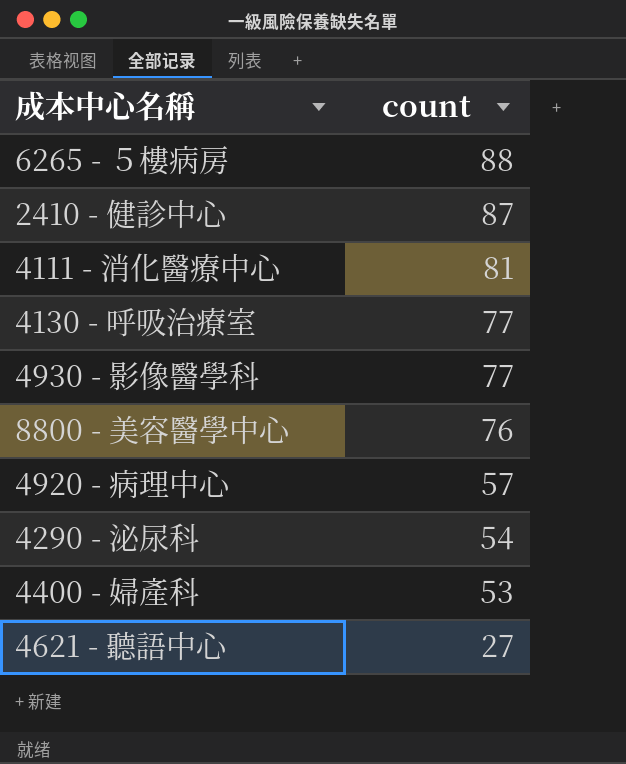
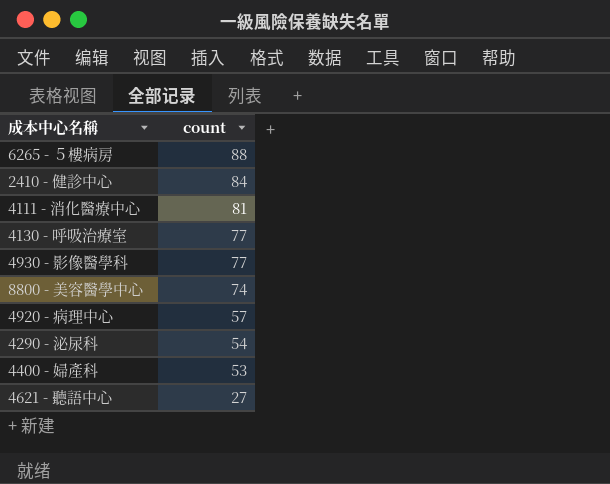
2410 - 健診中心 | count: 87 -> 84
8800 - 美容醫學中心 | count: 76 -> 74

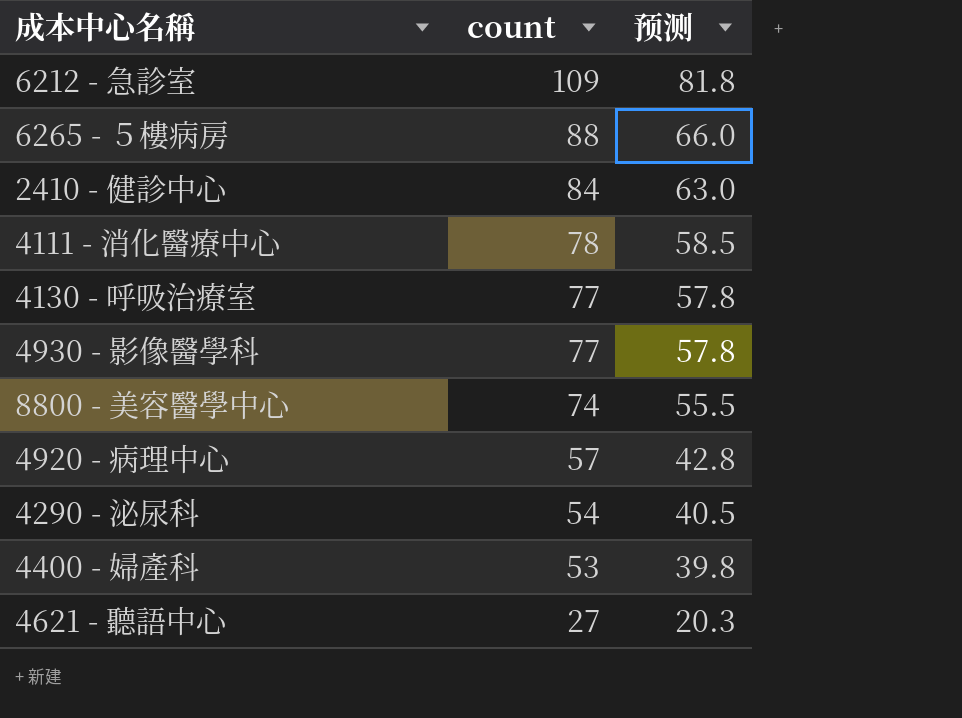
column 预测 | formula: none -> [count] * 0.75
row 6212 - 急診室: none -> 109 | 81.8
4111 - 消化醫療中心 | count: 81 -> 78

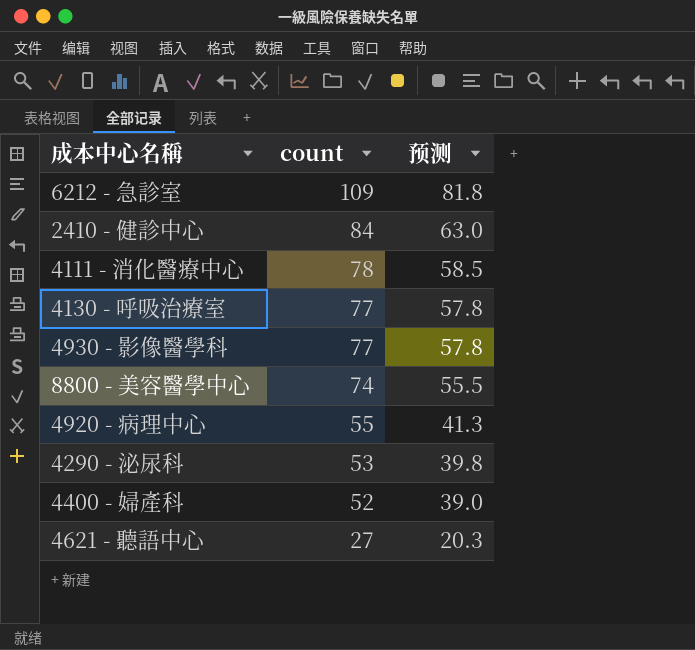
row 6265 - ５樓病房: 88 | 66.0 -> none
4920 - 病理中心 | count: 57 -> 55
4920 - 病理中心 | 预测: 42.8 -> 41.3
4290 - 泌尿科 | count: 54 -> 53
4290 - 泌尿科 | 预测: 40.5 -> 39.8
4400 - 婦產科 | count: 53 -> 52
4400 - 婦產科 | 预测: 39.8 -> 39.0

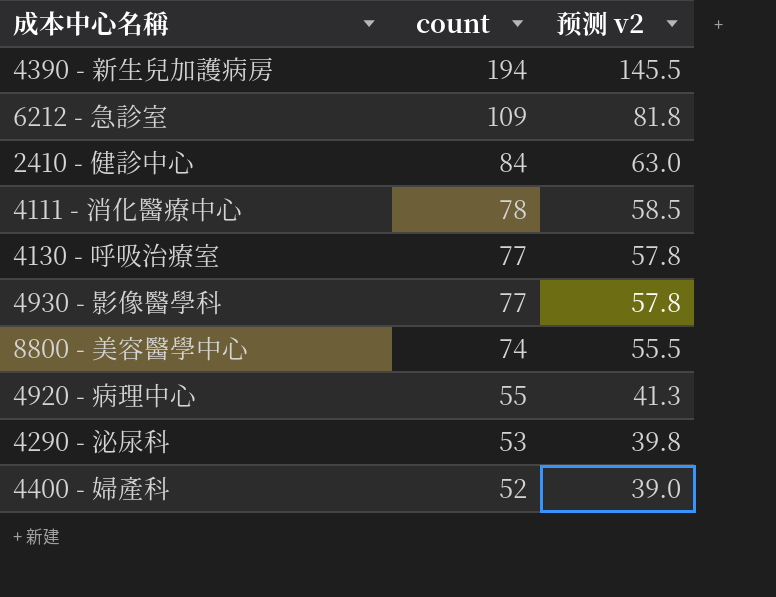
column name: 预测 -> 预测 v2
row 4621 - 聽語中心: 27 | 20.3 -> none
row 4390 - 新生兒加護病房: none -> 194 | 145.5

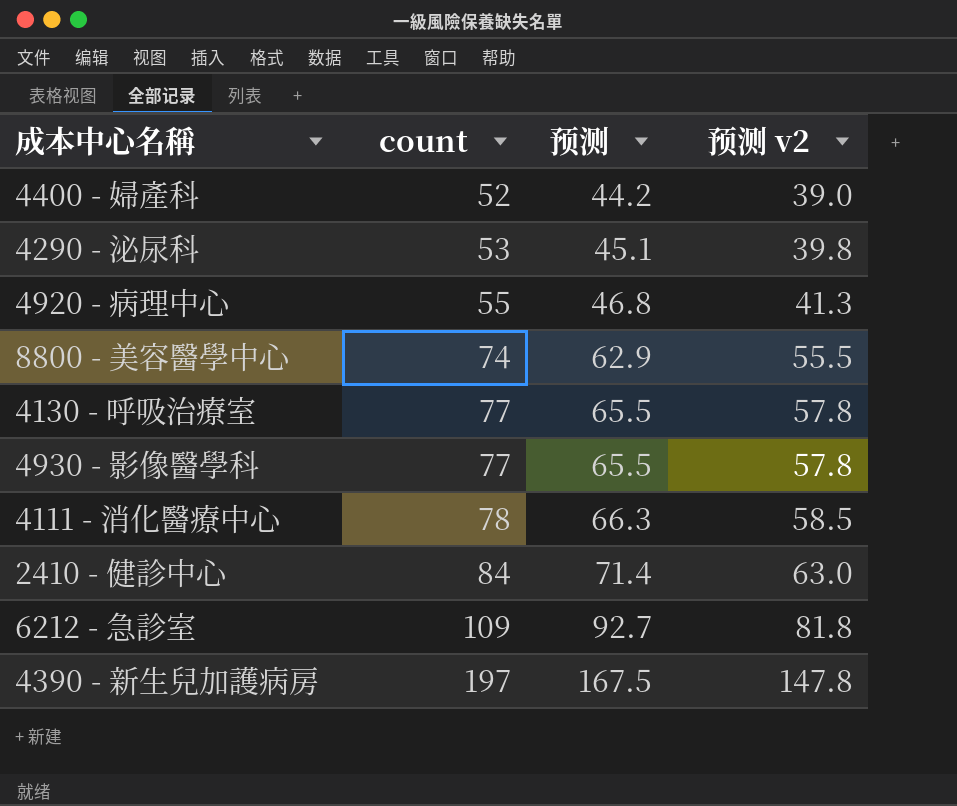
row order: count descending -> count ascending
column 预测 | formula: none -> [count] * 0.85
4390 - 新生兒加護病房 | count: 194 -> 197
4390 - 新生兒加護病房 | 预测 v2: 145.5 -> 147.8

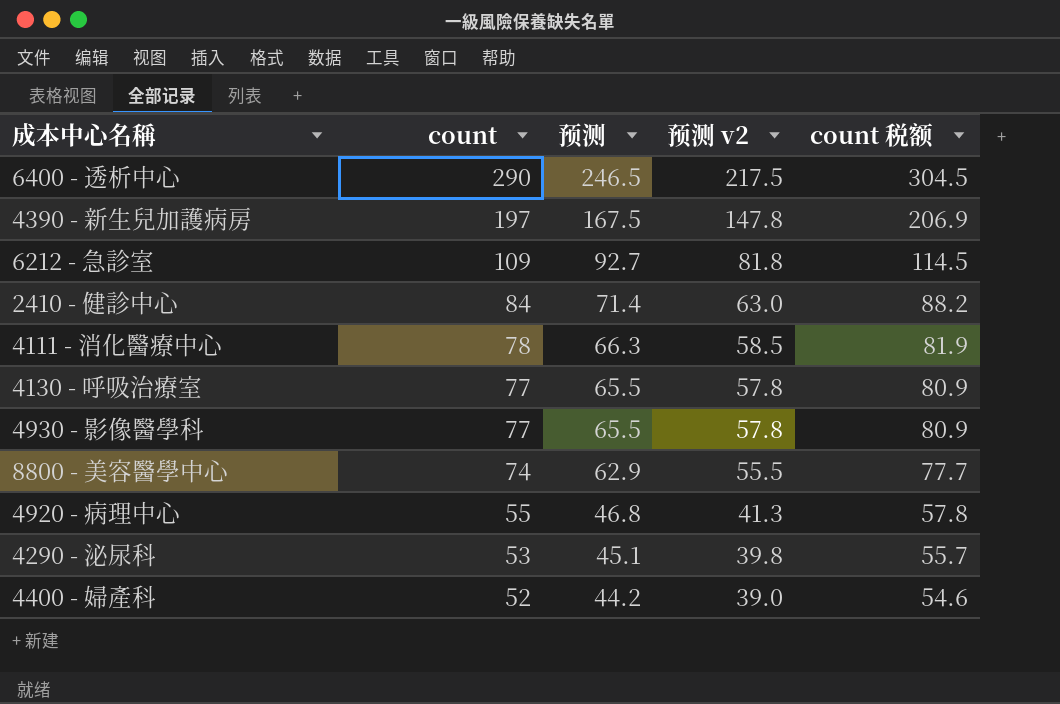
row order: count ascending -> count descending
column count 税额 | formula: none -> [count] * 1.05
row 6400 - 透析中心: none -> 290 | 246.5 | 217.5 | 304.5

